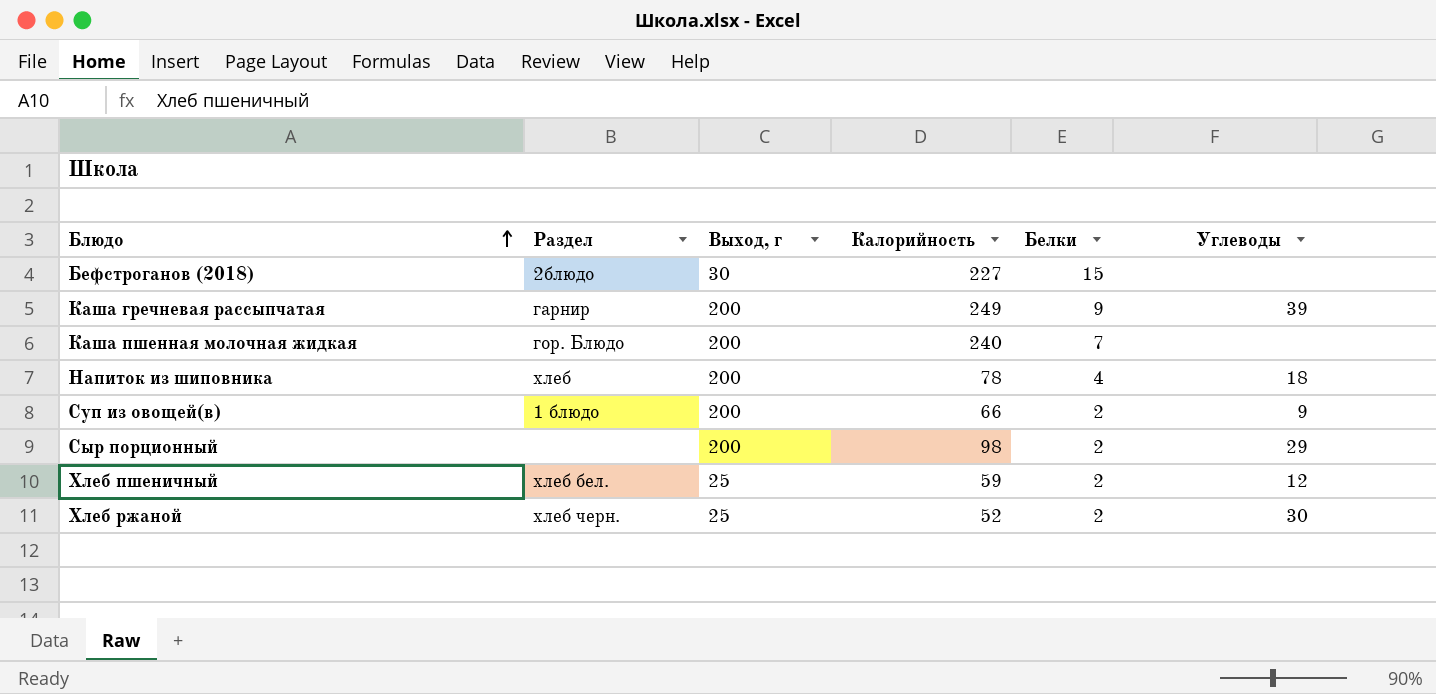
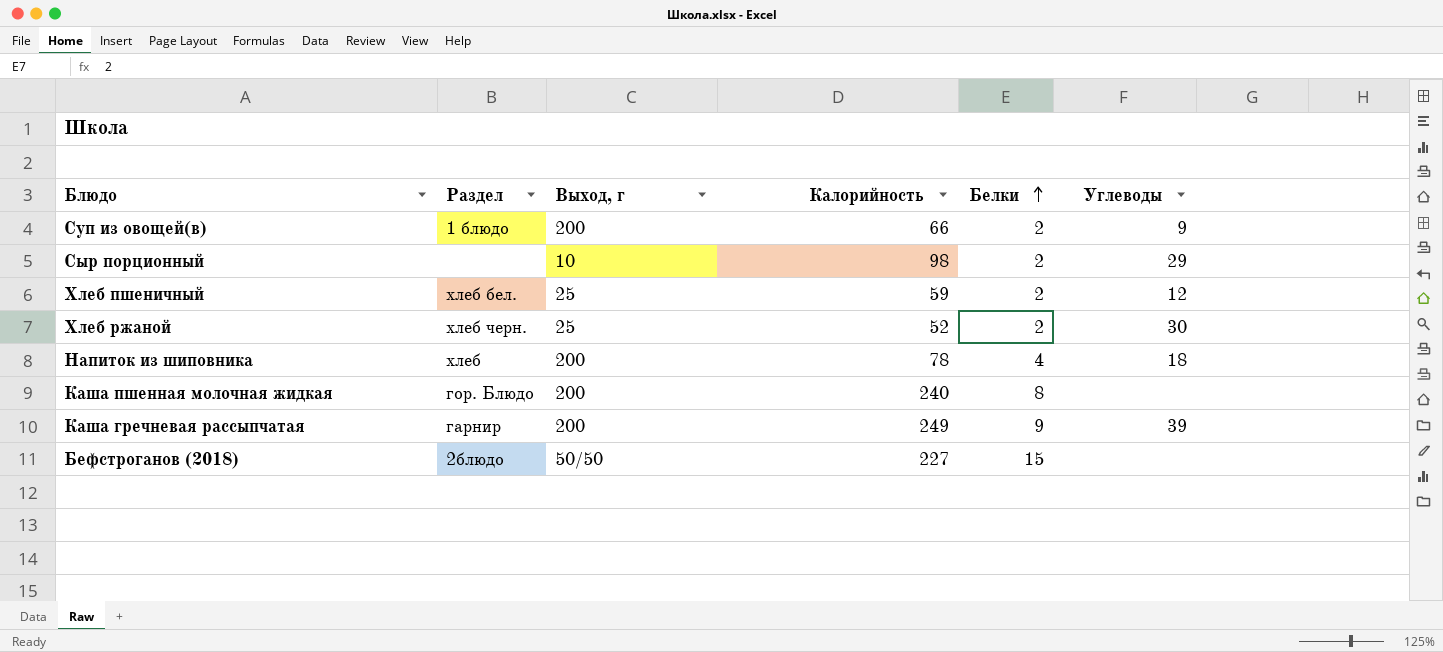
row order: Блюдо ascending -> Белки ascending
Сыр порционный | Выход, г: 200 -> 10
Каша пшенная молочная жидкая | Белки: 7 -> 8
Бефстроганов (2018) | Выход, г: 30 -> 50/50

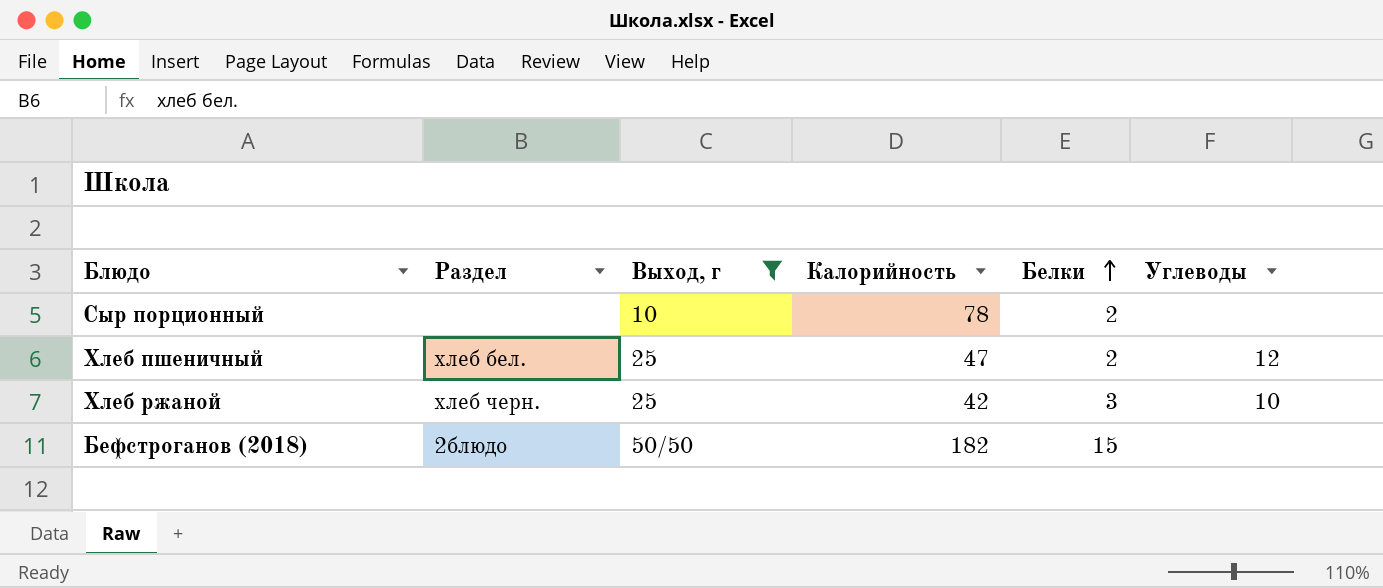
filter: none -> Выход, г != 200
Сыр порционный | Калорийность: 98 -> 78
Сыр порционный | Углеводы: 29 -> none
Хлеб пшеничный | Калорийность: 59 -> 47
Хлеб ржаной | Калорийность: 52 -> 42
Хлеб ржаной | Белки: 2 -> 3
Хлеб ржаной | Углеводы: 30 -> 10
Бефстроганов (2018) | Калорийность: 227 -> 182

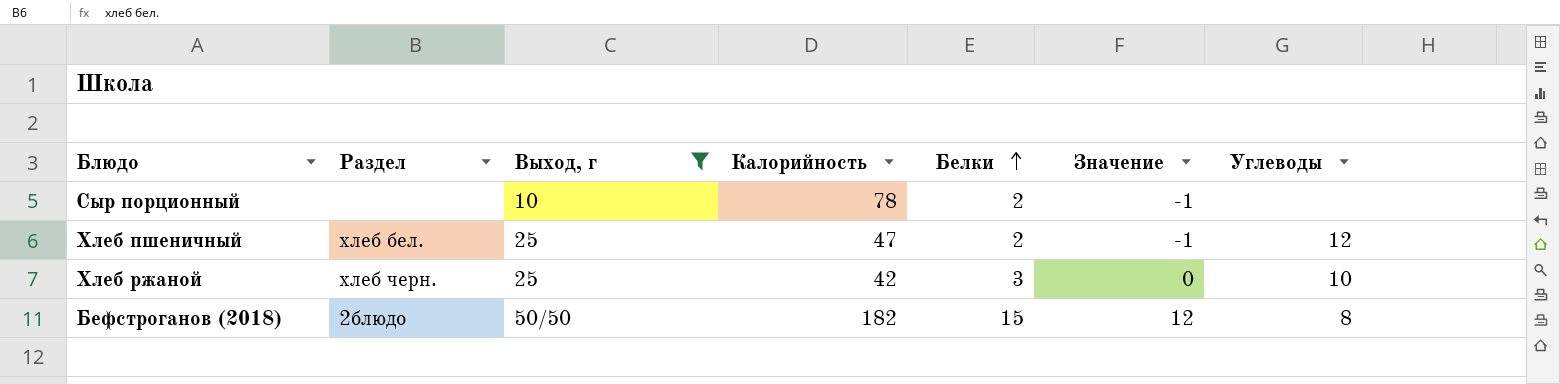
column Значение | formula: none -> [Белки] - 3
Бефстроганов (2018) | Углеводы: none -> 8

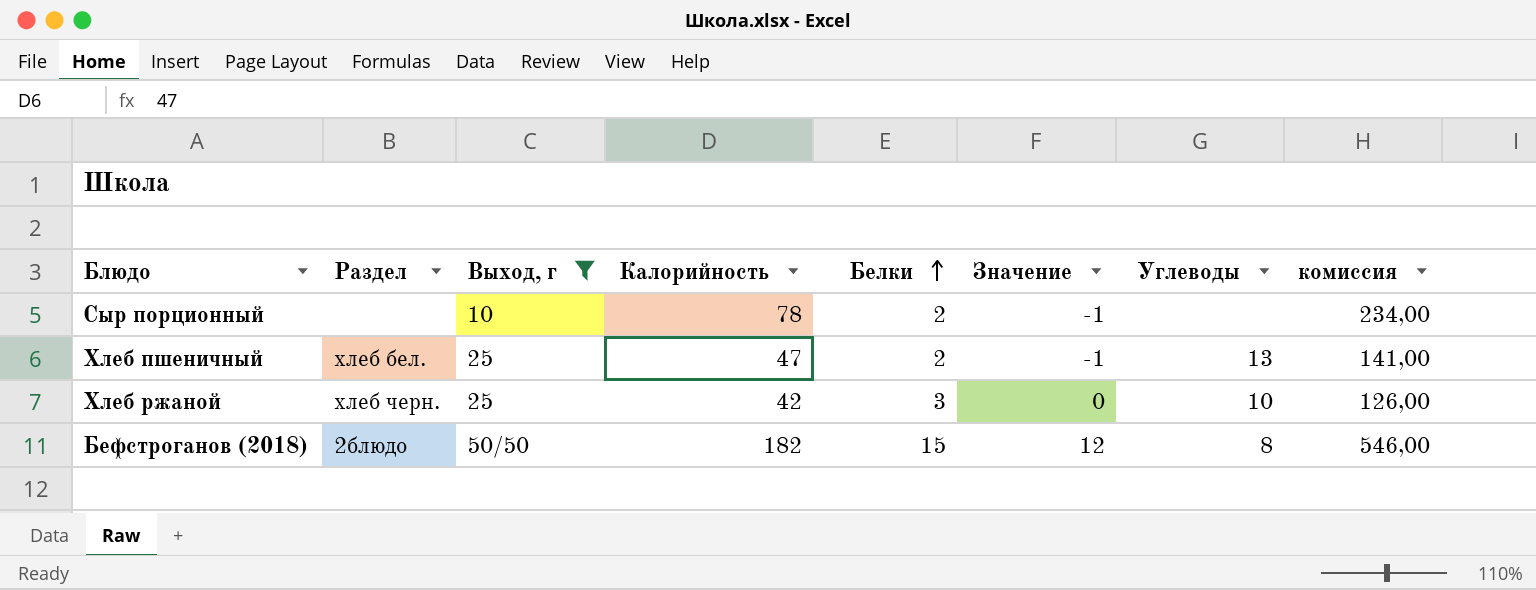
column комиссия | formula: none -> [Калорийность] * 3
Хлеб пшеничный | Углеводы: 12 -> 13

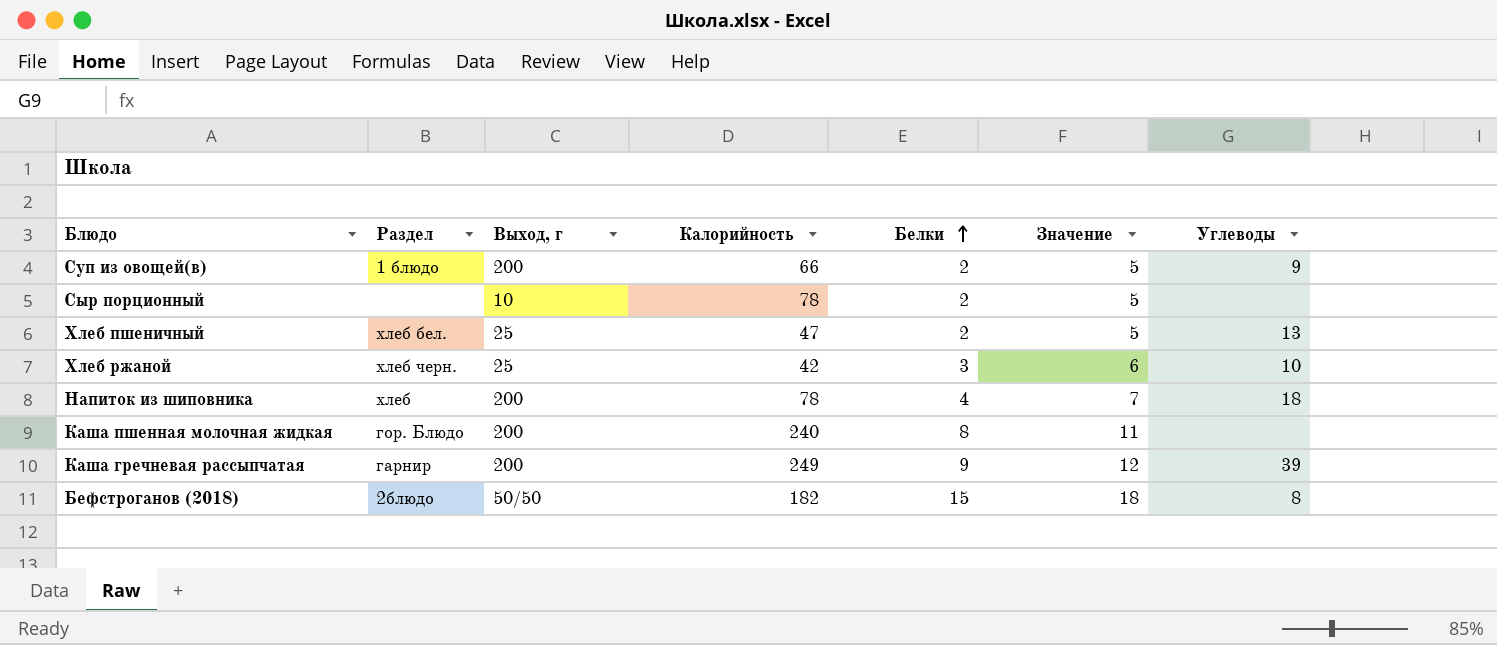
filter: Выход, г != 200 -> none
column комиссия | formula: [Калорийность] * 3 -> none
column Значение | formula: [Белки] - 3 -> [Белки] + 3

